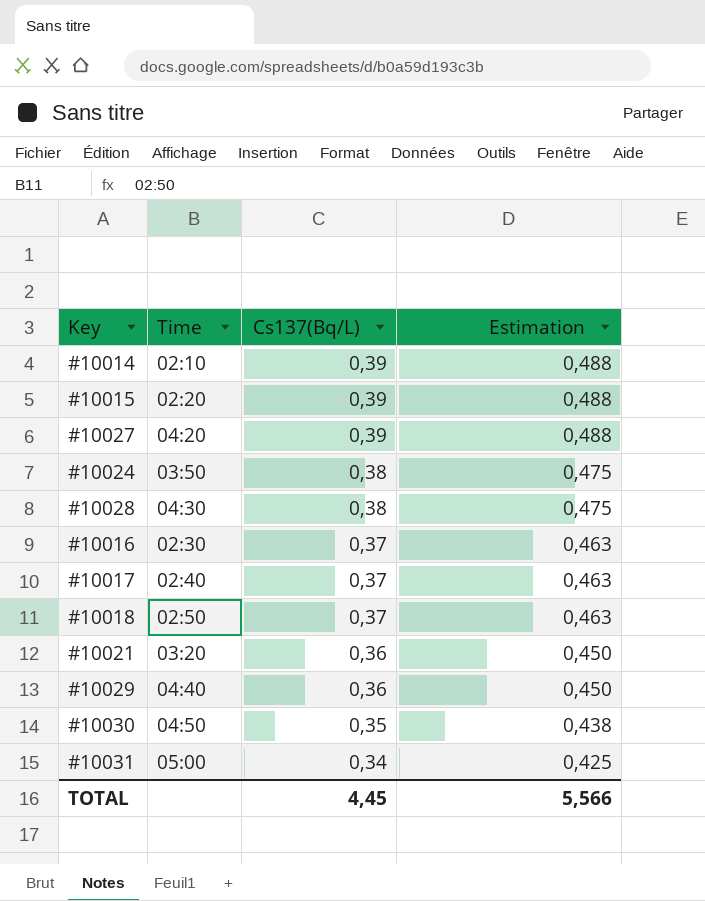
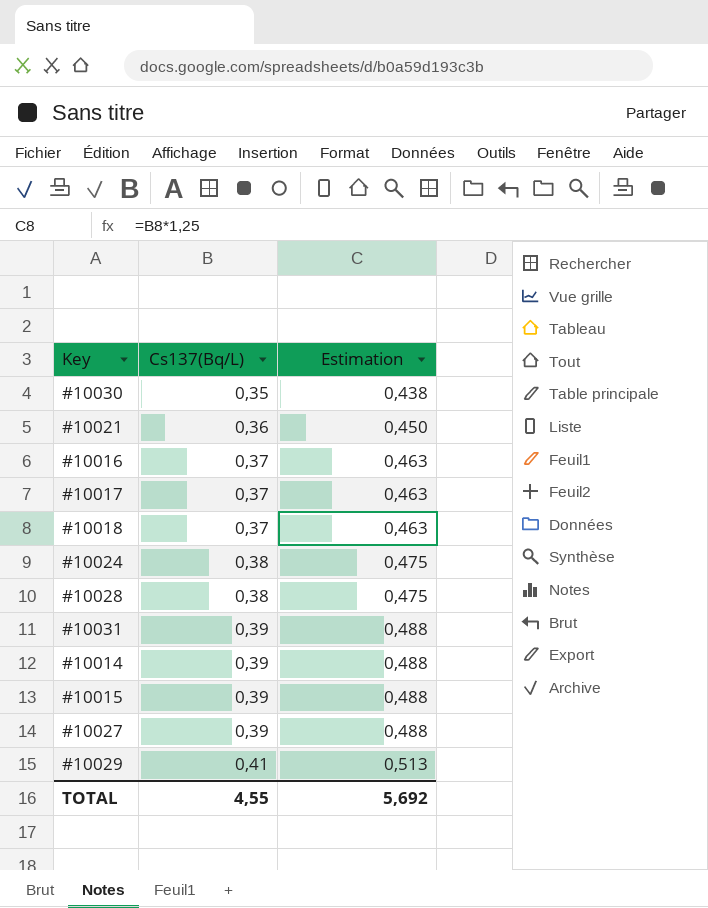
row order: Cs137(Bq/L) descending -> Cs137(Bq/L) ascending
column Time | position: 2 -> none
#10031 | Cs137(Bq/L): 0,34 -> 0,39
#10031 | Estimation: 0,425 -> 0,488
#10029 | Cs137(Bq/L): 0,36 -> 0,41
#10029 | Estimation: 0,450 -> 0,513
TOTAL | Cs137(Bq/L): 4,45 -> 4,55
TOTAL | Estimation: 5,566 -> 5,692

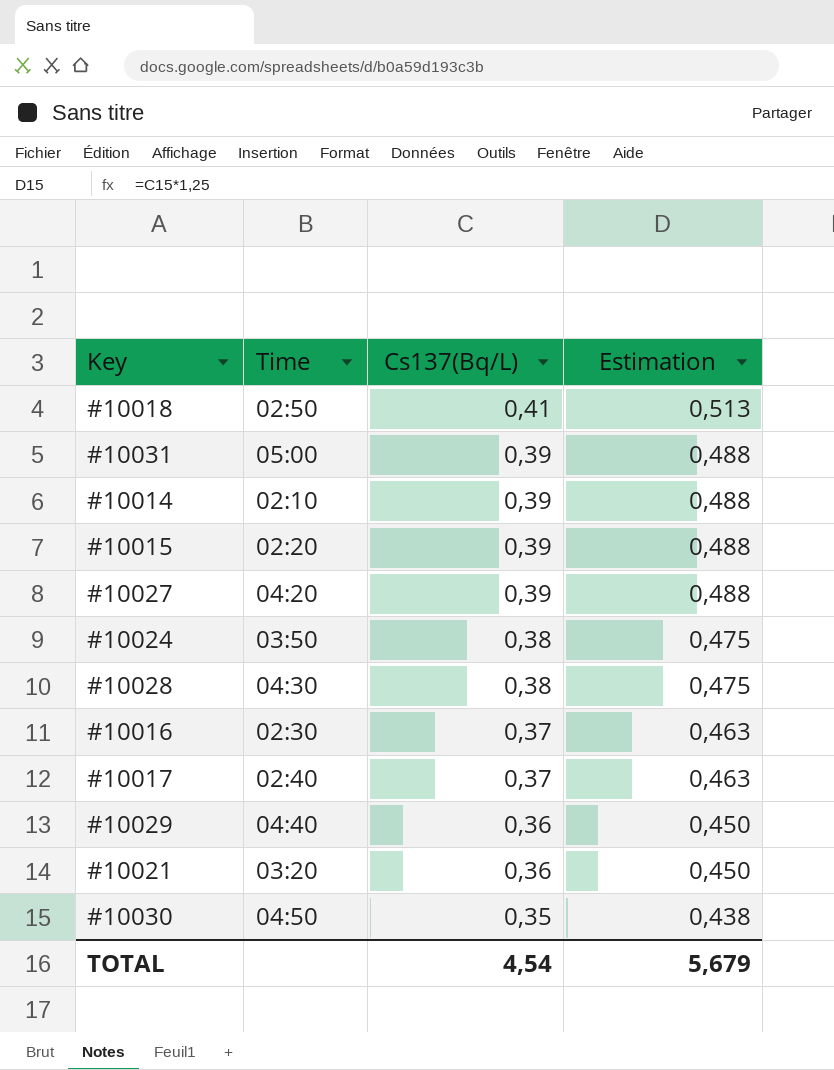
row order: Cs137(Bq/L) ascending -> Cs137(Bq/L) descending
column Time | position: none -> 2
#10018 | Cs137(Bq/L): 0,37 -> 0,41
#10018 | Estimation: 0,463 -> 0,513
#10029 | Cs137(Bq/L): 0,41 -> 0,36
#10029 | Estimation: 0,513 -> 0,450
TOTAL | Cs137(Bq/L): 4,55 -> 4,54
TOTAL | Estimation: 5,692 -> 5,679

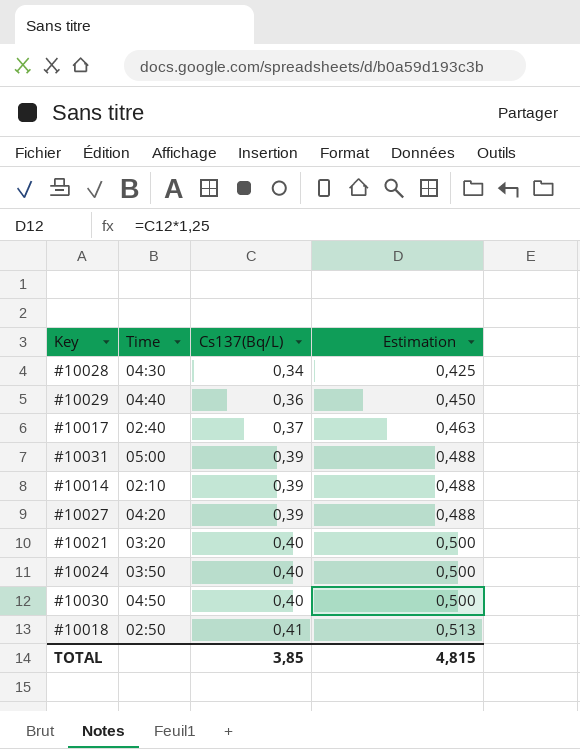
row order: Cs137(Bq/L) descending -> Cs137(Bq/L) ascending
row #10015: 02:20 | 0,39 | 0,488 -> none
row #10016: 02:30 | 0,37 | 0,463 -> none
#10028 | Cs137(Bq/L): 0,38 -> 0,34
#10028 | Estimation: 0,475 -> 0,425
#10021 | Cs137(Bq/L): 0,36 -> 0,40
#10021 | Estimation: 0,450 -> 0,500
#10024 | Cs137(Bq/L): 0,38 -> 0,40
#10024 | Estimation: 0,475 -> 0,500
#10030 | Cs137(Bq/L): 0,35 -> 0,40
#10030 | Estimation: 0,438 -> 0,500
TOTAL | Cs137(Bq/L): 4,54 -> 3,85
TOTAL | Estimation: 5,679 -> 4,815

